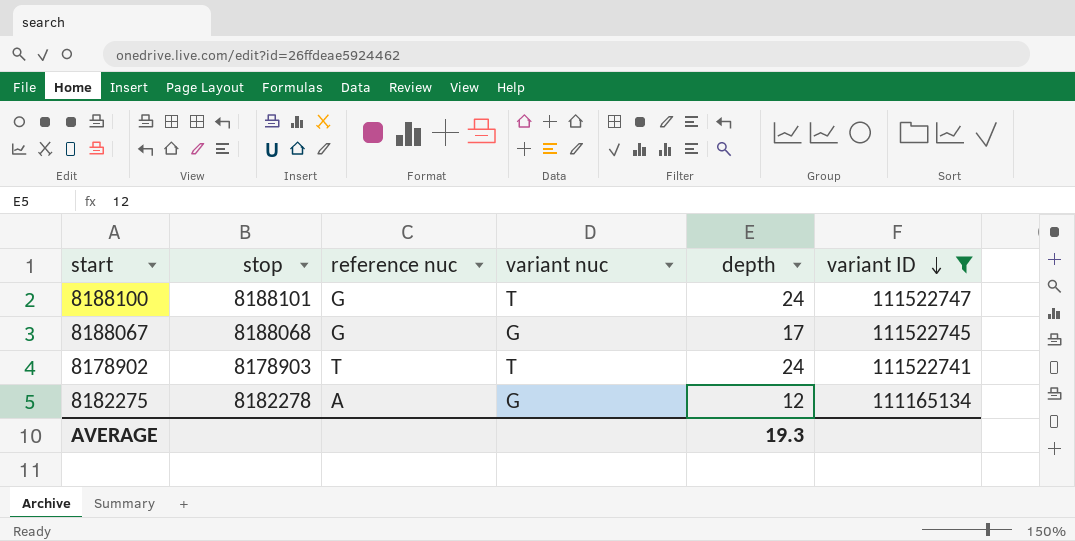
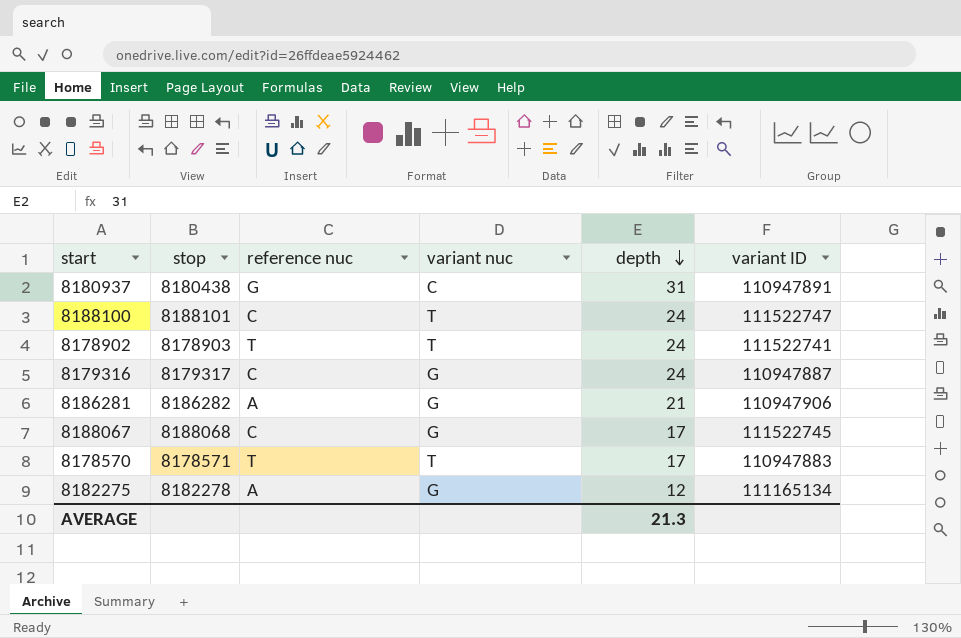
filter: variant ID >= 111165134 -> none
row order: variant ID descending -> depth descending
8188100 | reference nuc: G -> C
8188067 | reference nuc: G -> C
AVERAGE | depth: 19.3 -> 21.3

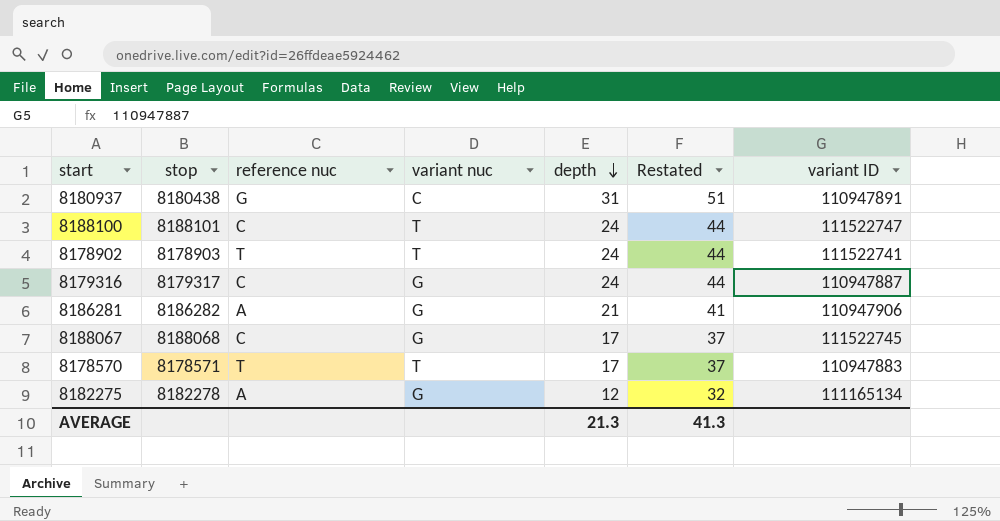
column Restated | formula: none -> [depth] + 20

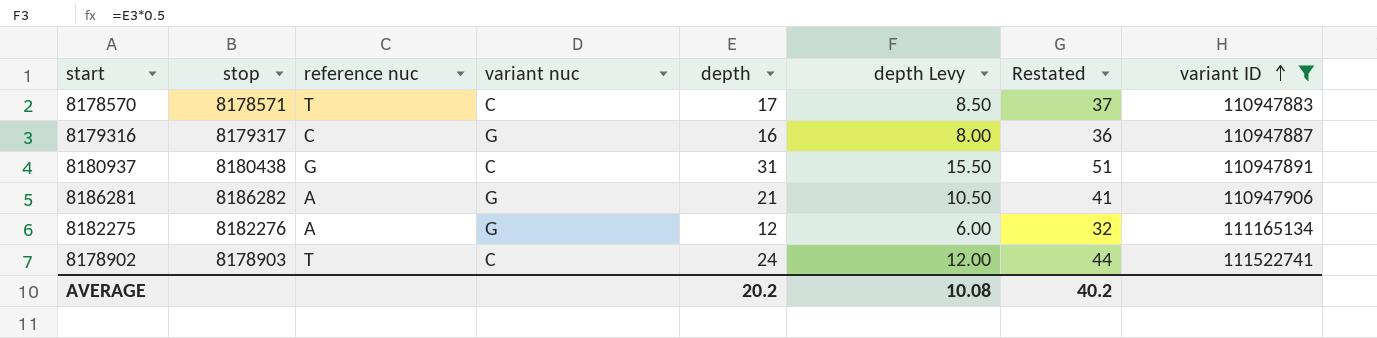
filter: none -> variant ID <= 111522741
row order: depth descending -> variant ID ascending
column depth Levy | formula: none -> [depth] * 0.5
8178570 | variant nuc: T -> C
8179316 | depth: 24 -> 16
8179316 | Restated: 44 -> 36
8182275 | stop: 8182278 -> 8182276
8178902 | variant nuc: T -> C
AVERAGE | depth: 21.3 -> 20.2
AVERAGE | Restated: 41.3 -> 40.2

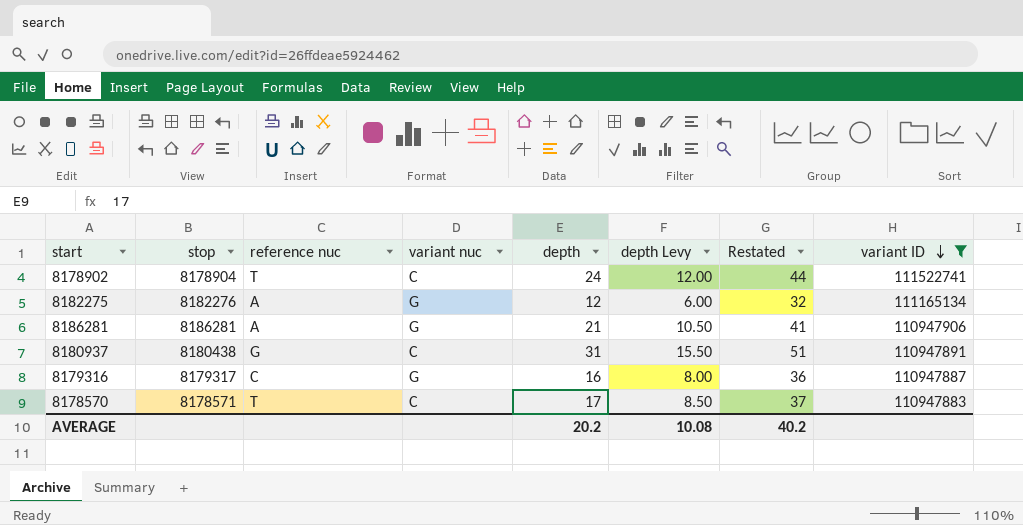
row order: variant ID ascending -> variant ID descending
8178902 | stop: 8178903 -> 8178904
8186281 | stop: 8186282 -> 8186281

